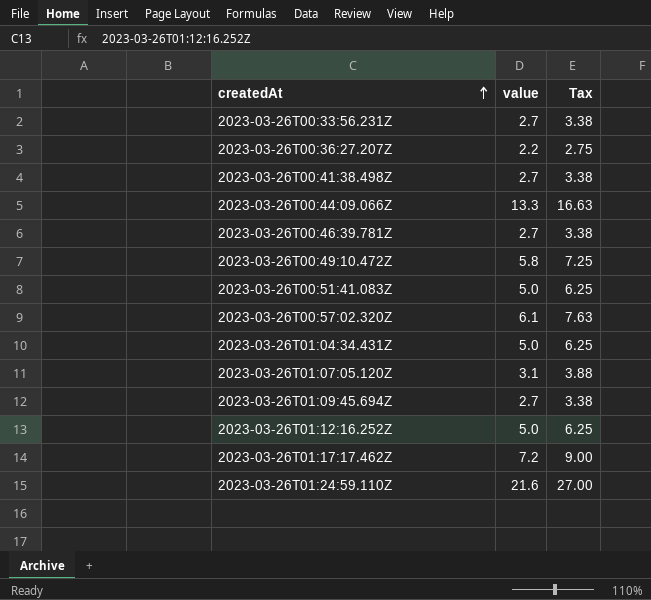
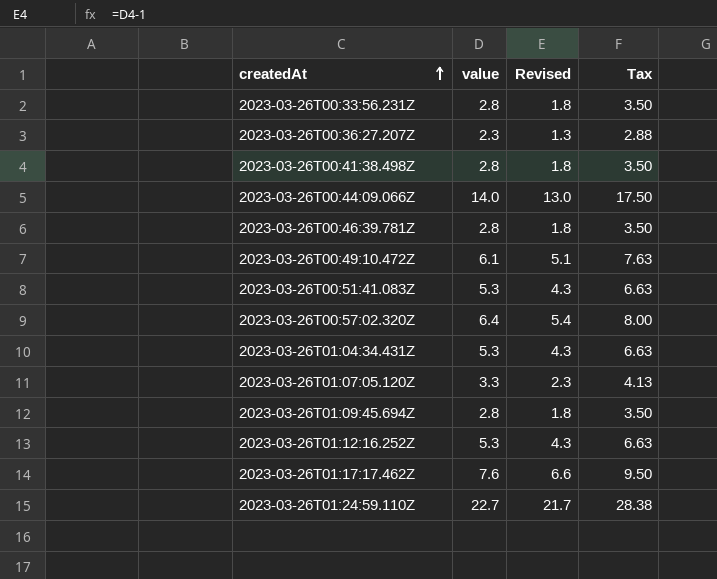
column Revised | formula: none -> [value] - 1
2023-03-26T00:33:56.231Z | value: 2.7 -> 2.8
2023-03-26T00:33:56.231Z | Tax: 3.38 -> 3.50
2023-03-26T00:36:27.207Z | value: 2.2 -> 2.3
2023-03-26T00:36:27.207Z | Tax: 2.75 -> 2.88
2023-03-26T00:41:38.498Z | value: 2.7 -> 2.8
2023-03-26T00:41:38.498Z | Tax: 3.38 -> 3.50
2023-03-26T00:44:09.066Z | value: 13.3 -> 14.0
2023-03-26T00:44:09.066Z | Tax: 16.63 -> 17.50
2023-03-26T00:46:39.781Z | value: 2.7 -> 2.8
2023-03-26T00:46:39.781Z | Tax: 3.38 -> 3.50
2023-03-26T00:49:10.472Z | value: 5.8 -> 6.1
2023-03-26T00:49:10.472Z | Tax: 7.25 -> 7.63
2023-03-26T00:51:41.083Z | value: 5.0 -> 5.3
2023-03-26T00:51:41.083Z | Tax: 6.25 -> 6.63
2023-03-26T00:57:02.320Z | value: 6.1 -> 6.4
2023-03-26T00:57:02.320Z | Tax: 7.63 -> 8.00
2023-03-26T01:04:34.431Z | value: 5.0 -> 5.3
2023-03-26T01:04:34.431Z | Tax: 6.25 -> 6.63
2023-03-26T01:07:05.120Z | value: 3.1 -> 3.3
2023-03-26T01:07:05.120Z | Tax: 3.88 -> 4.13
2023-03-26T01:09:45.694Z | value: 2.7 -> 2.8
2023-03-26T01:09:45.694Z | Tax: 3.38 -> 3.50
2023-03-26T01:12:16.252Z | value: 5.0 -> 5.3
2023-03-26T01:12:16.252Z | Tax: 6.25 -> 6.63
2023-03-26T01:17:17.462Z | value: 7.2 -> 7.6
2023-03-26T01:17:17.462Z | Tax: 9.00 -> 9.50
2023-03-26T01:24:59.110Z | value: 21.6 -> 22.7
2023-03-26T01:24:59.110Z | Tax: 27.00 -> 28.38

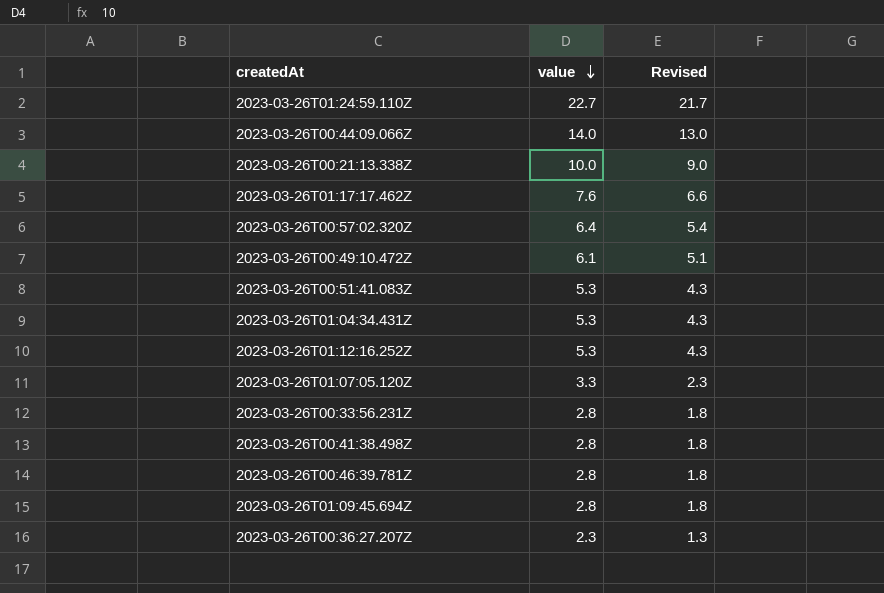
row order: createdAt ascending -> value descending
column Tax | formula: [value] * 1.25 -> none
row 2023-03-26T00:21:13.338Z: none -> 10.0 | 9.0

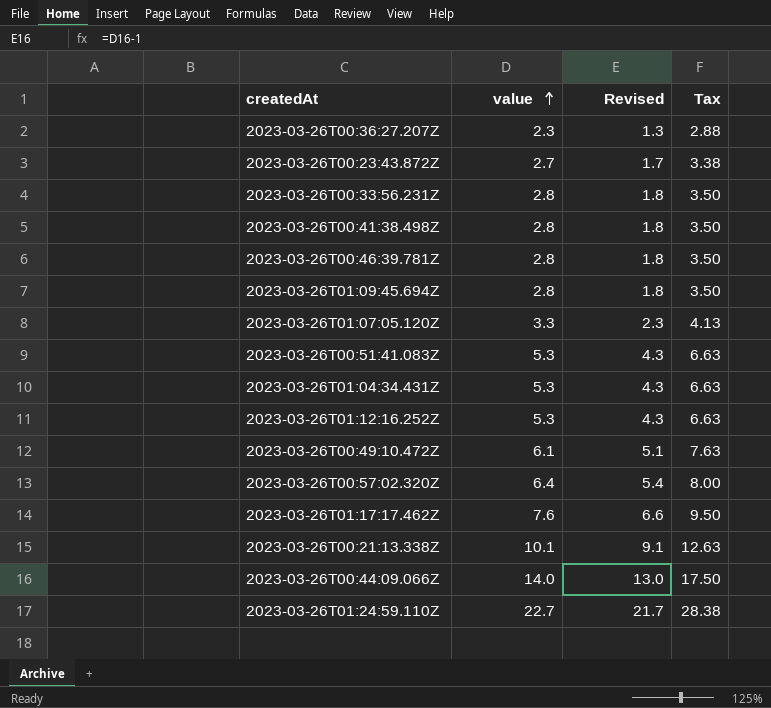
row order: value descending -> value ascending
column Tax | formula: none -> [value] * 1.25
row 2023-03-26T00:23:43.872Z: none -> 2.7 | 1.7 | 3.38
2023-03-26T00:21:13.338Z | value: 10.0 -> 10.1
2023-03-26T00:21:13.338Z | Revised: 9.0 -> 9.1

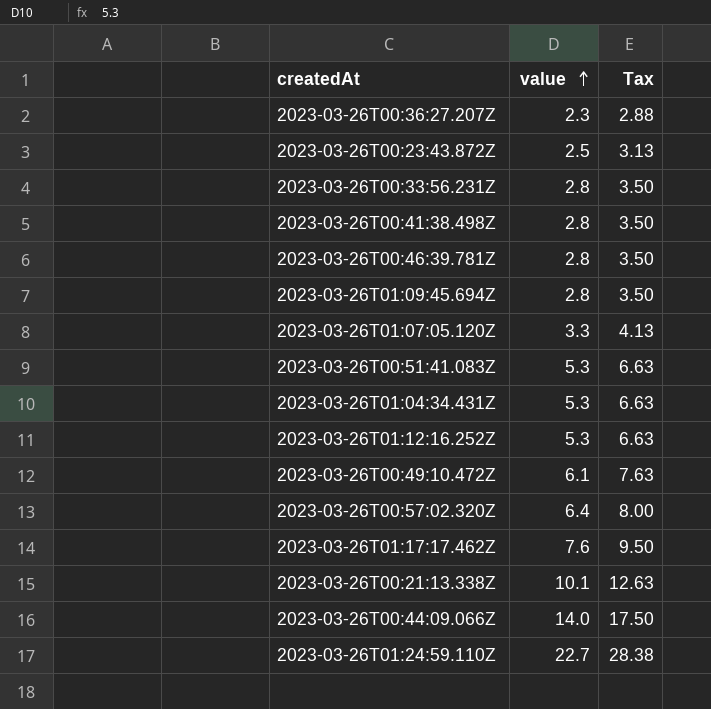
column Revised | formula: [value] - 1 -> none
2023-03-26T00:23:43.872Z | value: 2.7 -> 2.5
2023-03-26T00:23:43.872Z | Tax: 3.38 -> 3.13

